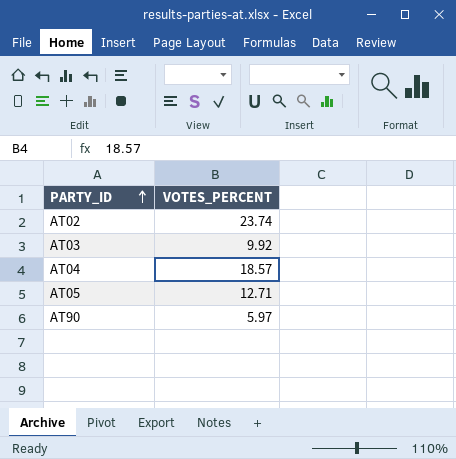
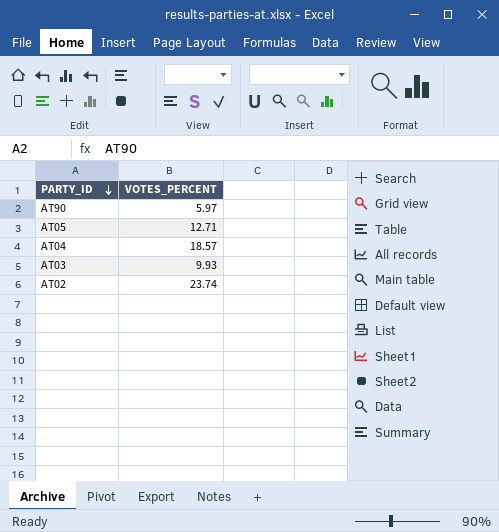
row order: PARTY_ID ascending -> PARTY_ID descending
AT03 | VOTES_PERCENT: 9.92 -> 9.93

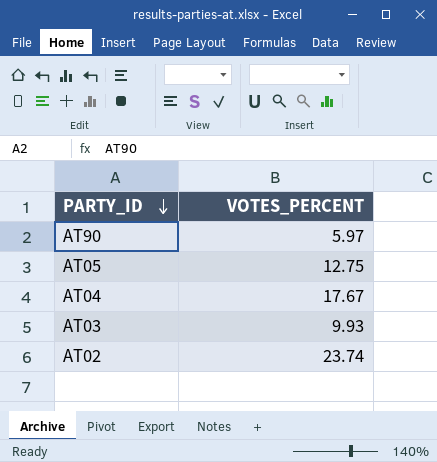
AT05 | VOTES_PERCENT: 12.71 -> 12.75
AT04 | VOTES_PERCENT: 18.57 -> 17.67

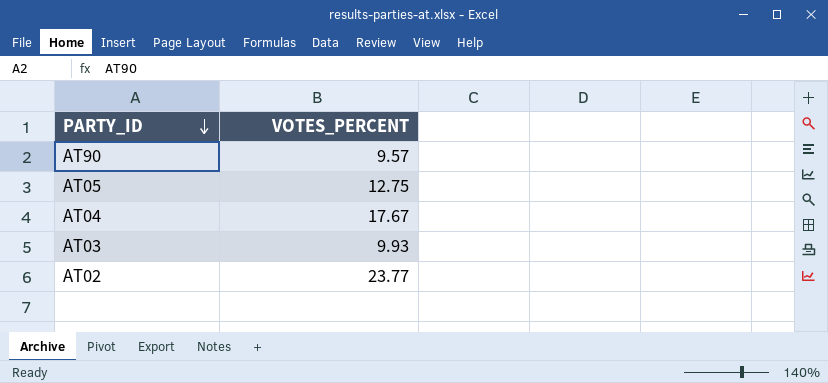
AT90 | VOTES_PERCENT: 5.97 -> 9.57
AT02 | VOTES_PERCENT: 23.74 -> 23.77

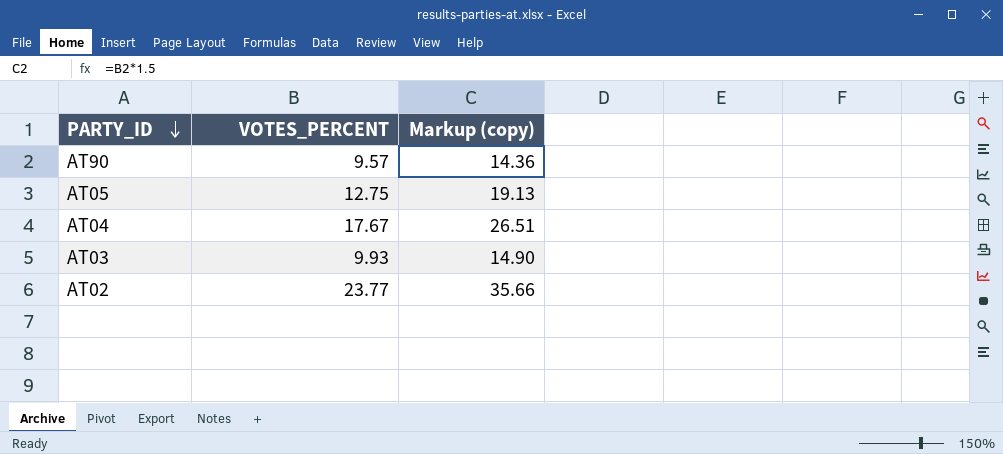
column Markup (copy) | formula: none -> [VOTES_PERCENT] * 1.5

